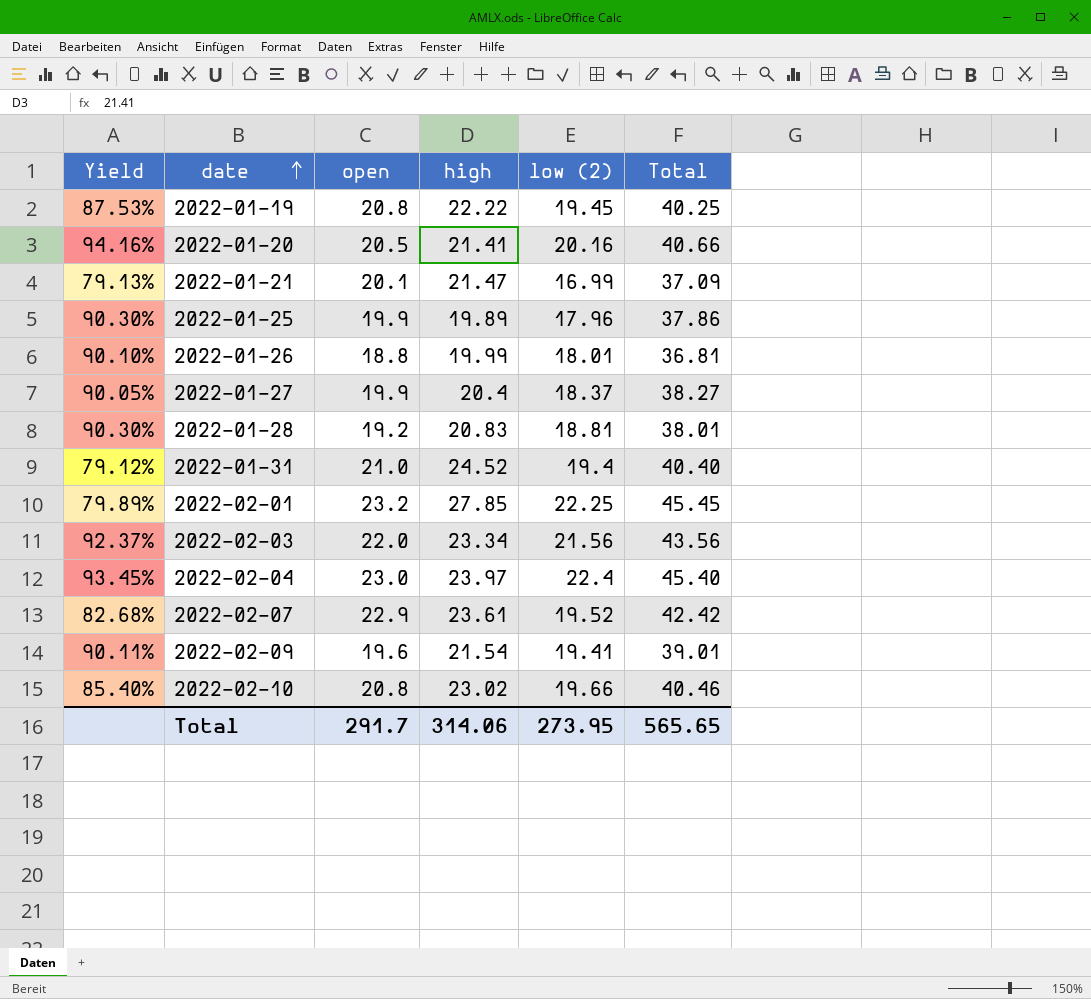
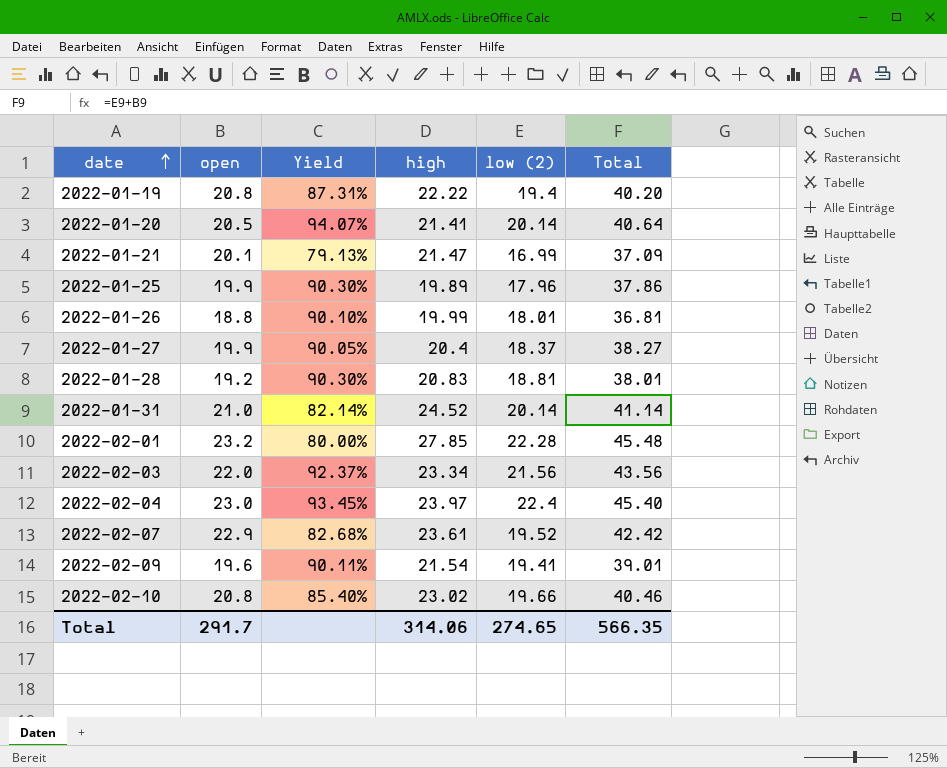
column Yield | position: 1 -> 3
2022-01-19 | Yield: 87.53% -> 87.31%
2022-01-19 | low (2): 19.45 -> 19.4
2022-01-19 | Total: 40.25 -> 40.20
2022-01-20 | Yield: 94.16% -> 94.07%
2022-01-20 | low (2): 20.16 -> 20.14
2022-01-20 | Total: 40.66 -> 40.64
2022-01-31 | Yield: 79.12% -> 82.14%
2022-01-31 | low (2): 19.4 -> 20.14
2022-01-31 | Total: 40.40 -> 41.14
2022-02-01 | Yield: 79.89% -> 80.00%
2022-02-01 | low (2): 22.25 -> 22.28
2022-02-01 | Total: 45.45 -> 45.48
Total | low (2): 273.95 -> 274.65
Total | Total: 565.65 -> 566.35

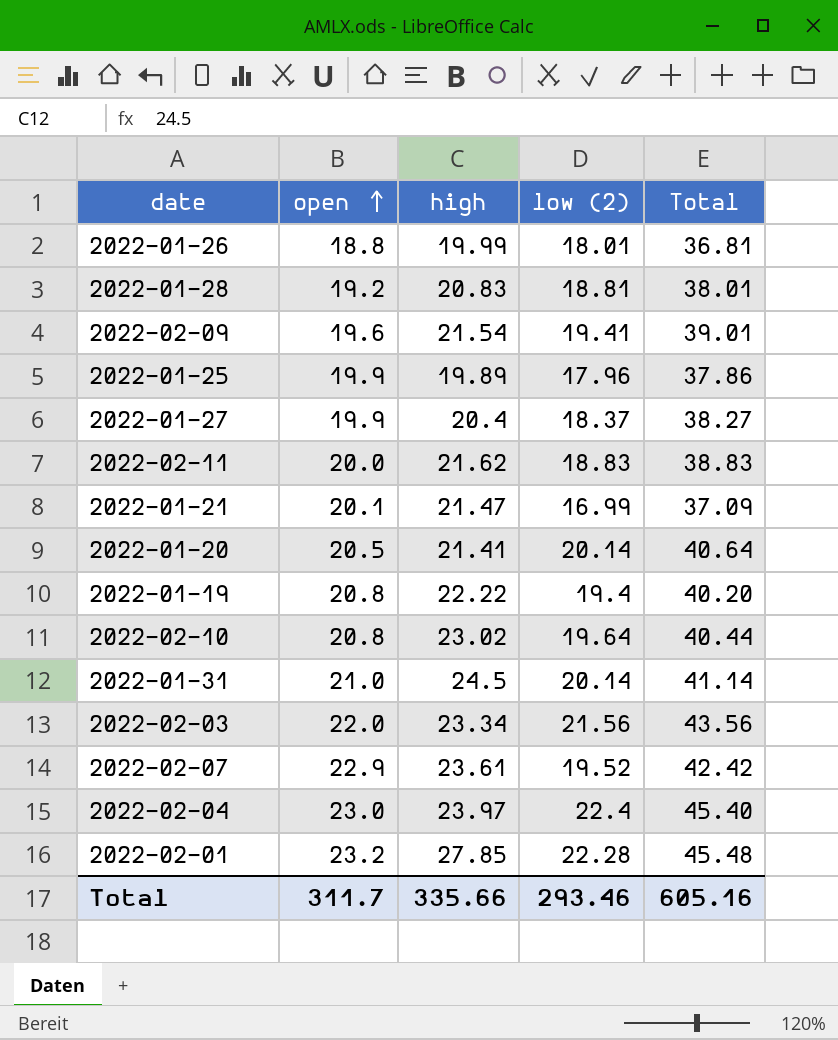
row order: date ascending -> open ascending
column Yield | formula: [low (2)] / [high] -> none
row 2022-02-11: none -> 20.0 | 21.62 | 18.83 | 38.83
2022-02-10 | low (2): 19.66 -> 19.64
2022-02-10 | Total: 40.46 -> 40.44
2022-01-31 | high: 24.52 -> 24.5
Total | open: 291.7 -> 311.7
Total | high: 314.06 -> 335.66
Total | low (2): 274.65 -> 293.46
Total | Total: 566.35 -> 605.16

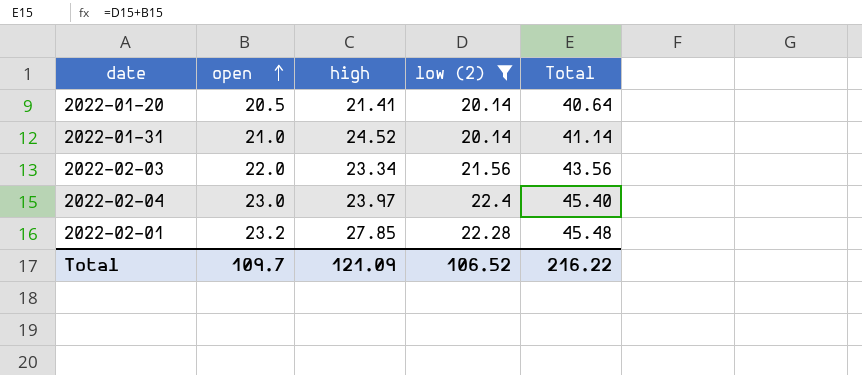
filter: none -> low (2) >= 20.14
2022-01-31 | high: 24.5 -> 24.52
Total | open: 311.7 -> 109.7
Total | high: 335.66 -> 121.09
Total | low (2): 293.46 -> 106.52
Total | Total: 605.16 -> 216.22

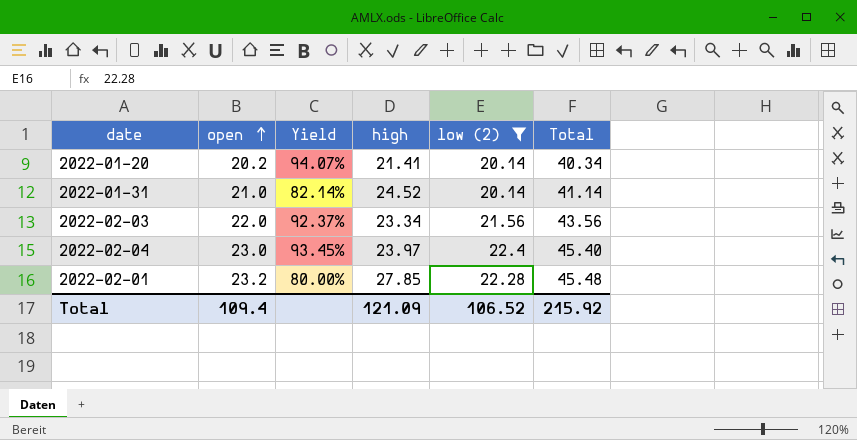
column Yield | formula: none -> [low (2)] / [high]
2022-01-20 | open: 20.5 -> 20.2
2022-01-20 | Total: 40.64 -> 40.34
Total | open: 109.7 -> 109.4
Total | Total: 216.22 -> 215.92

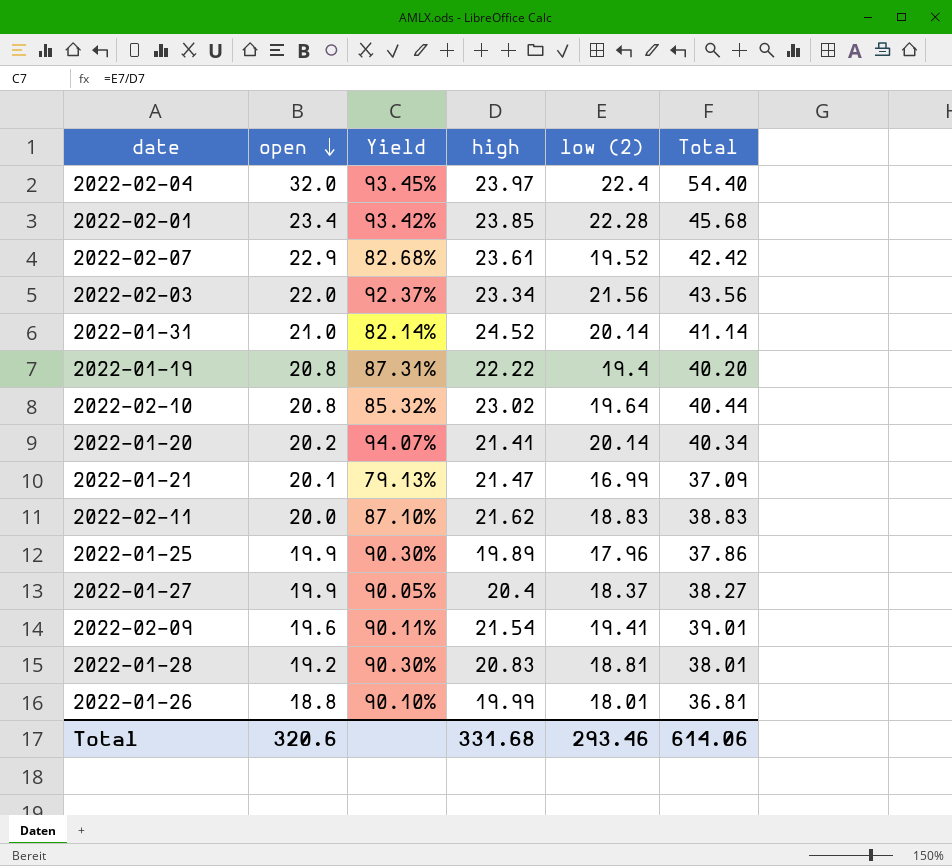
filter: low (2) >= 20.14 -> none
row order: open ascending -> open descending
2022-02-04 | open: 23.0 -> 32.0
2022-02-04 | Total: 45.40 -> 54.40
2022-02-01 | open: 23.2 -> 23.4
2022-02-01 | Yield: 80.00% -> 93.42%
2022-02-01 | high: 27.85 -> 23.85
2022-02-01 | Total: 45.48 -> 45.68
Total | open: 109.4 -> 320.6
Total | high: 121.09 -> 331.68
Total | low (2): 106.52 -> 293.46
Total | Total: 215.92 -> 614.06

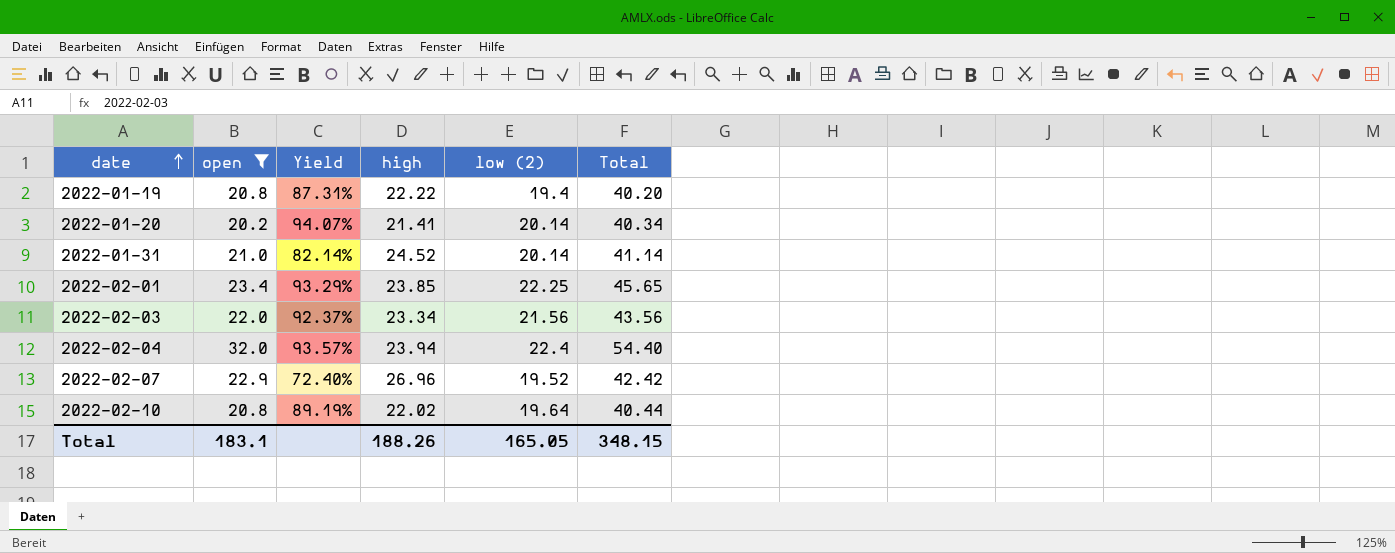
filter: none -> open >= 20.2
row order: open descending -> date ascending
2022-02-01 | Yield: 93.42% -> 93.29%
2022-02-01 | low (2): 22.28 -> 22.25
2022-02-01 | Total: 45.68 -> 45.65
2022-02-04 | Yield: 93.45% -> 93.57%
2022-02-04 | high: 23.97 -> 23.94
2022-02-07 | Yield: 82.68% -> 72.40%
2022-02-07 | high: 23.61 -> 26.96
2022-02-10 | Yield: 85.32% -> 89.19%
2022-02-10 | high: 23.02 -> 22.02
Total | open: 320.6 -> 183.1
Total | high: 331.68 -> 188.26
Total | low (2): 293.46 -> 165.05
Total | Total: 614.06 -> 348.15

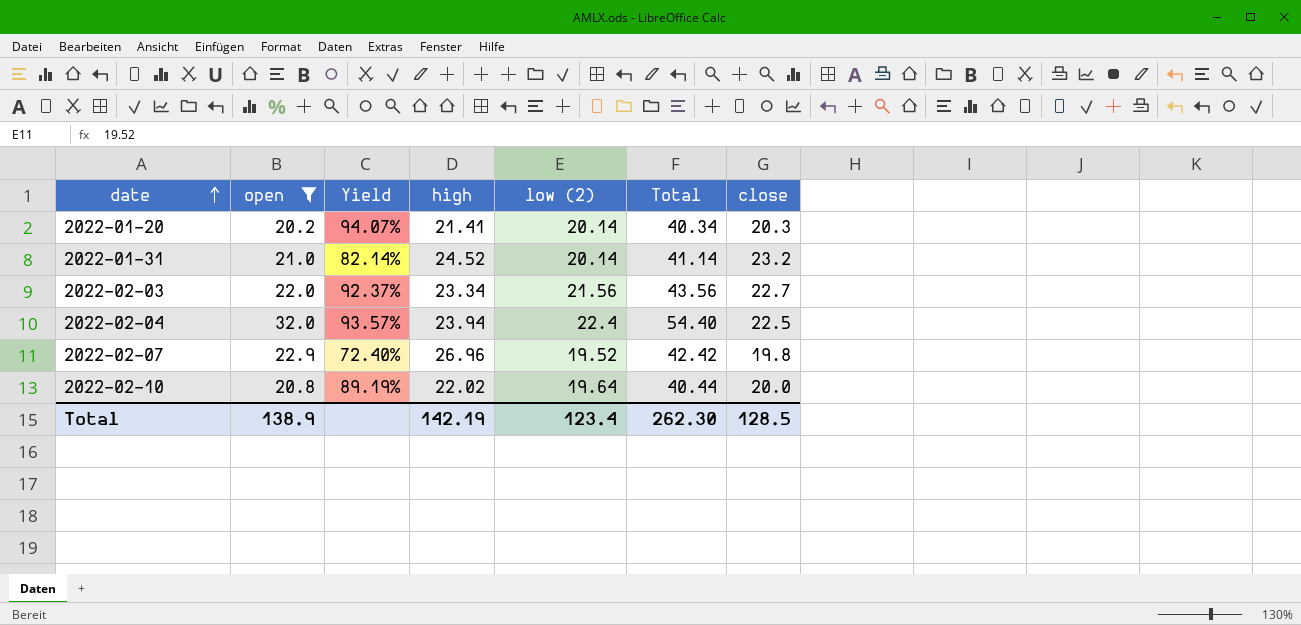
column close | position: none -> 7
row 2022-01-19: 20.8 | 87.31% | 22.22 | 19.4 | 40.20 -> none
row 2022-02-01: 23.4 | 93.29% | 23.85 | 22.25 | 45.65 -> none
Total | open: 183.1 -> 138.9
Total | high: 188.26 -> 142.19
Total | low (2): 165.05 -> 123.4
Total | Total: 348.15 -> 262.30

